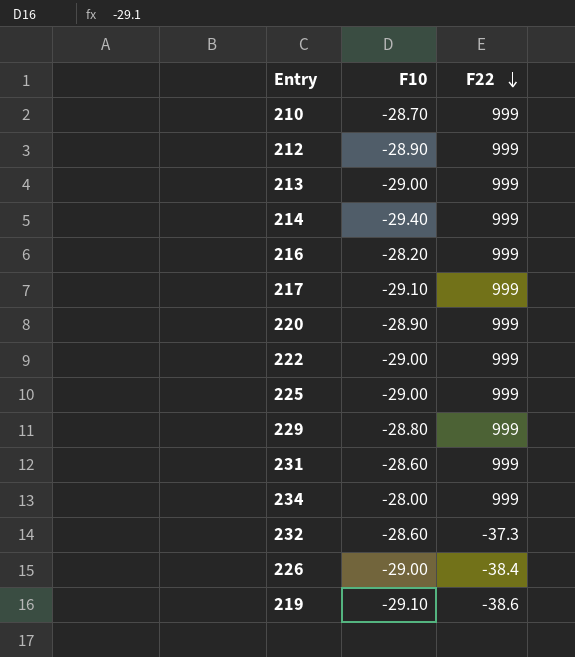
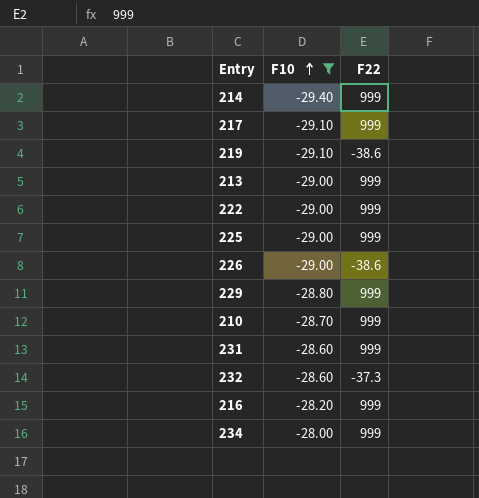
filter: none -> F10 != -28.90
row order: F22 descending -> F10 ascending
226 | F22: -38.4 -> -38.6

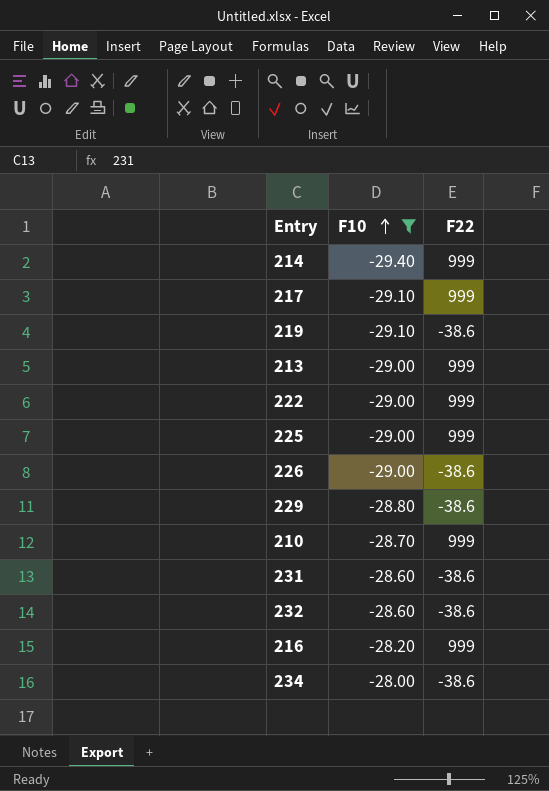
229 | F22: 999 -> -38.6
231 | F22: 999 -> -38.6
232 | F22: -37.3 -> -38.6
234 | F22: 999 -> -38.6

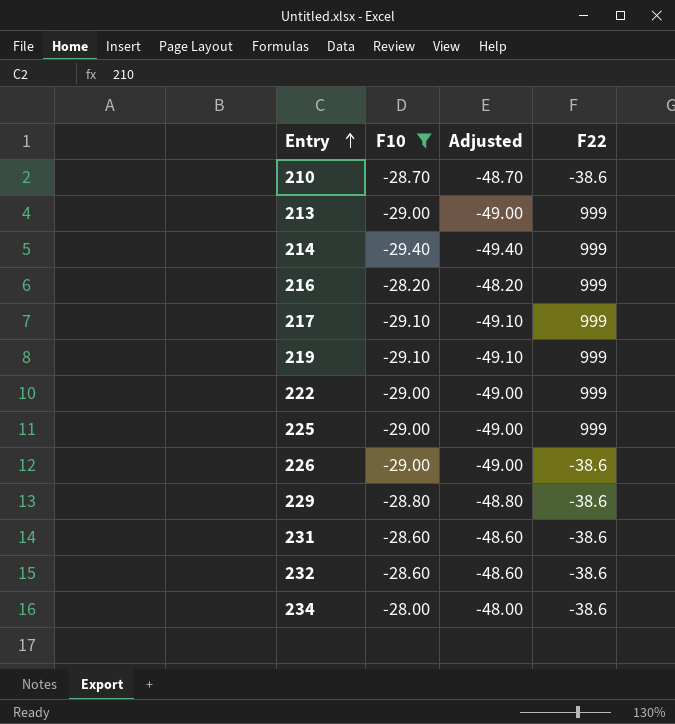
row order: F10 ascending -> Entry ascending
column Adjusted | formula: none -> [F10] - 20
210 | F22: 999 -> -38.6
219 | F22: -38.6 -> 999

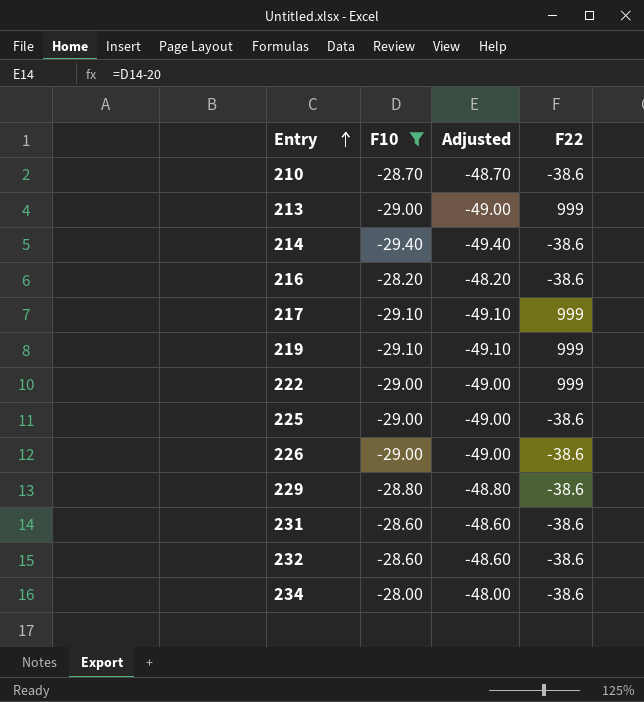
214 | F22: 999 -> -38.6
216 | F22: 999 -> -38.6
225 | F22: 999 -> -38.6

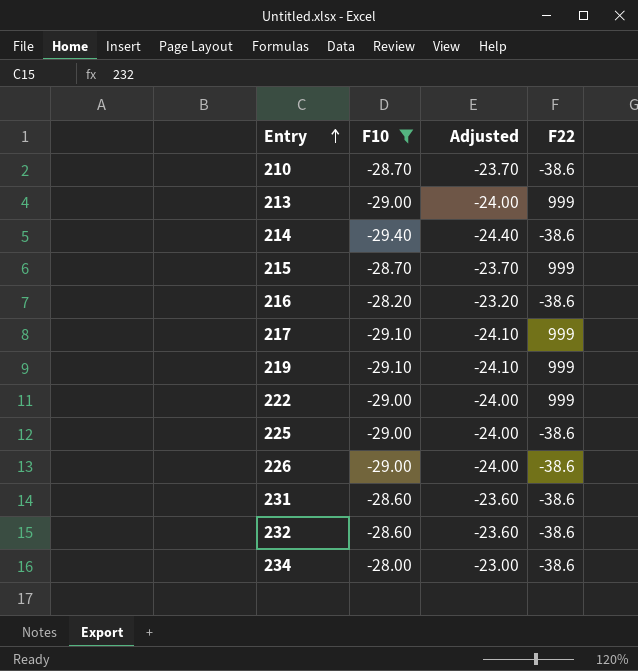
column Adjusted | formula: [F10] - 20 -> [F10] + 5
row 229: -28.80 | -48.80 | -38.6 -> none
row 215: none -> -28.70 | -23.70 | 999

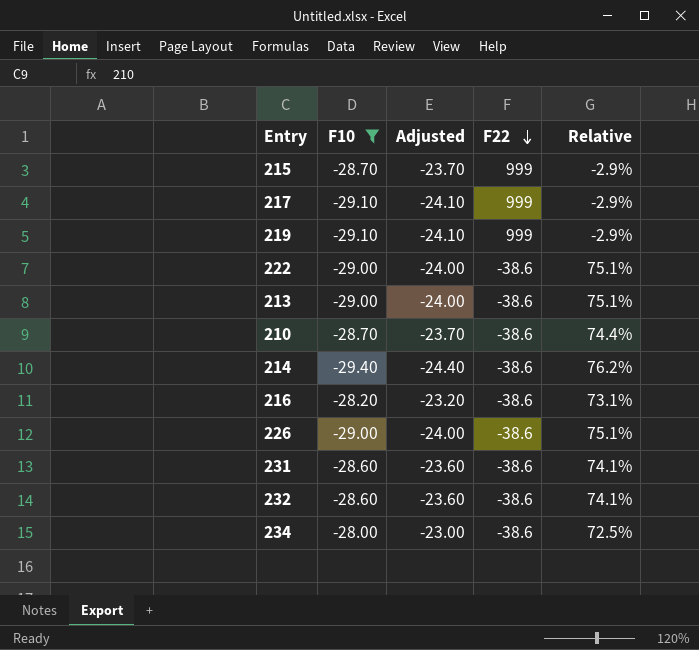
row order: Entry ascending -> F22 descending
column Relative | formula: none -> [F10] / [F22]
row 225: -29.00 | -24.00 | -38.6 -> none
222 | F22: 999 -> -38.6
213 | F22: 999 -> -38.6

